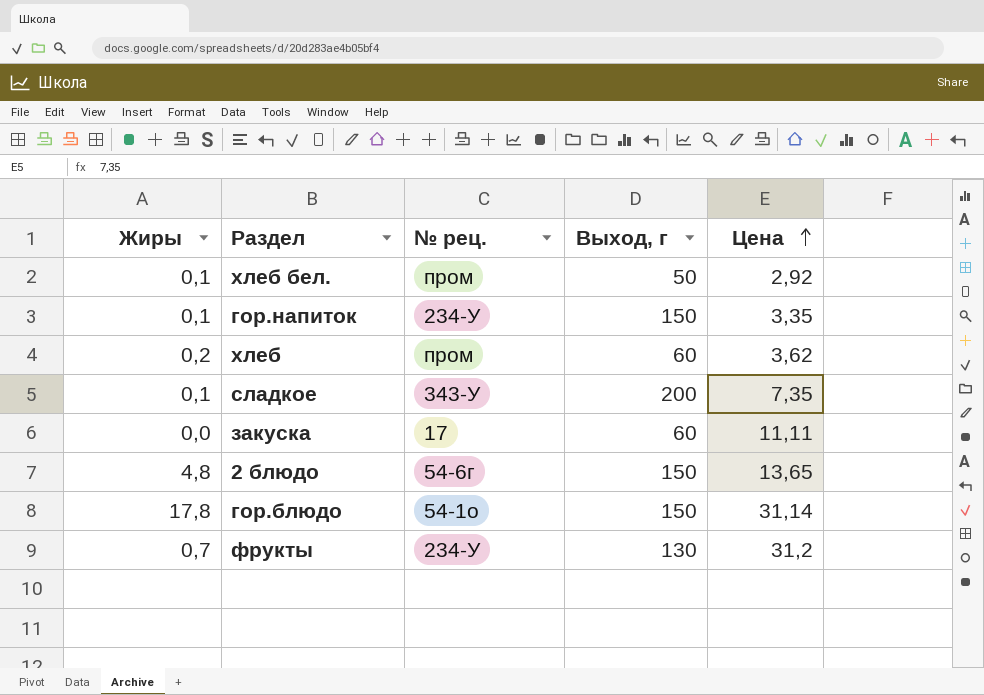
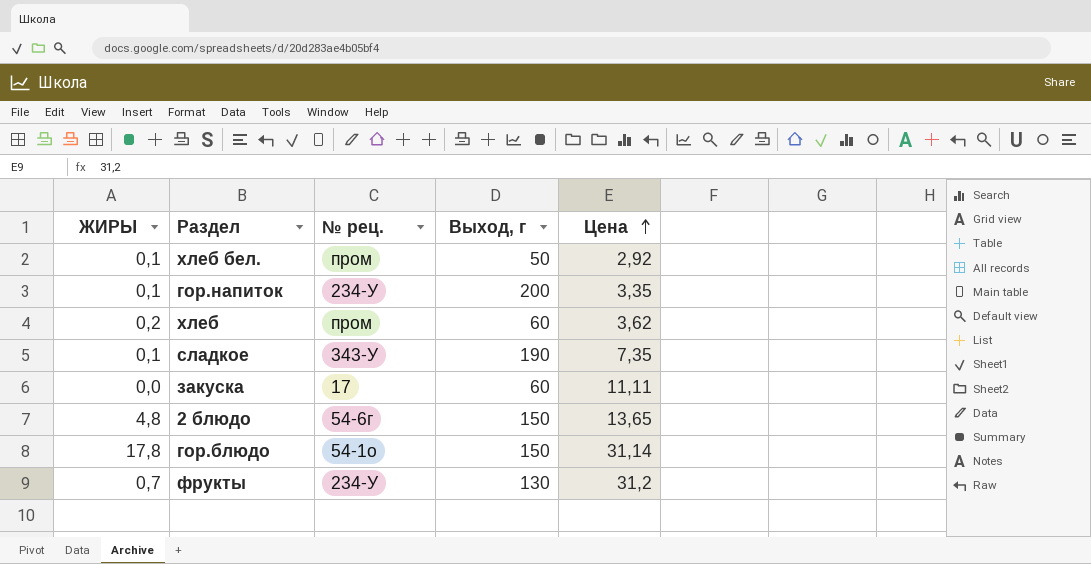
column name: Жиры -> ЖИРЫ
гор.напиток | Выход, г: 150 -> 200
сладкое | Выход, г: 200 -> 190

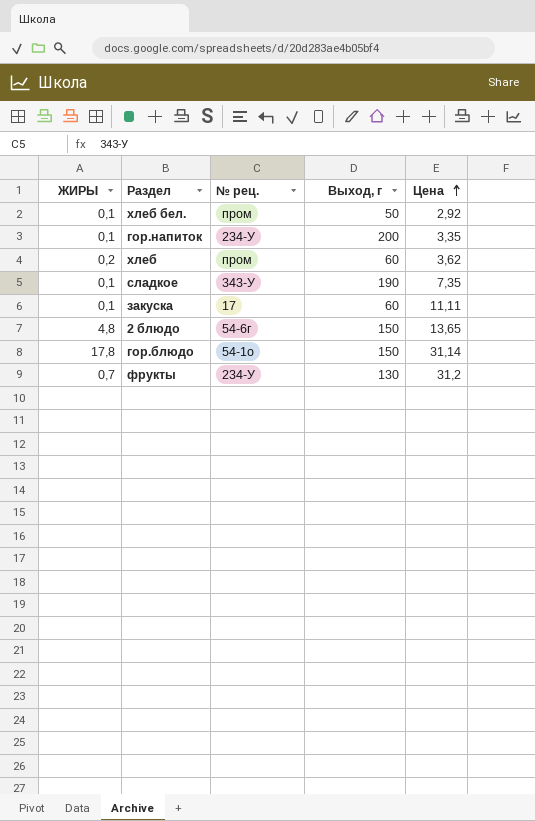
закуска | ЖИРЫ: 0,0 -> 0,1

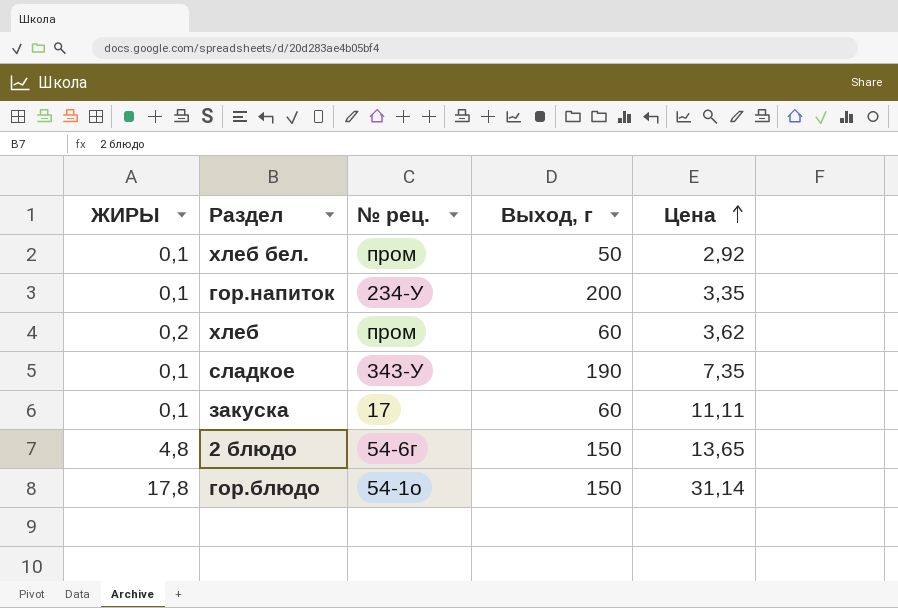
row фрукты: 0,7 | 234-У | 130 | 31,2 -> none

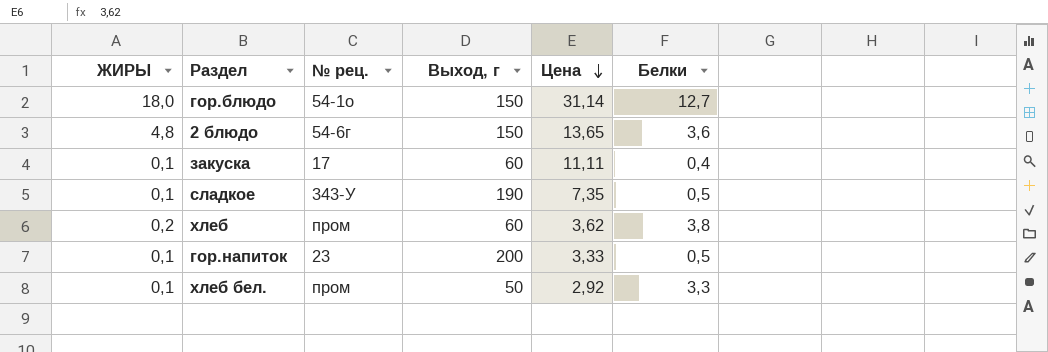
row order: Цена ascending -> Цена descending
column Белки | position: none -> 6
гор.блюдо | ЖИРЫ: 17,8 -> 18,0
гор.напиток | № рец.: 234-У -> 23
гор.напиток | Цена: 3,35 -> 3,33

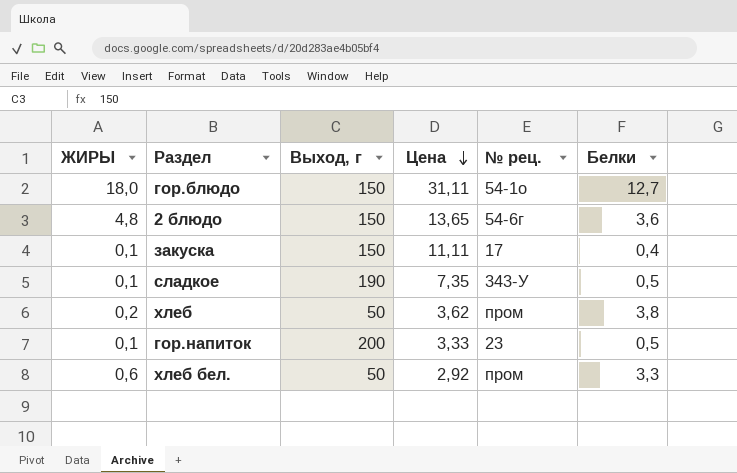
column № рец. | position: 3 -> 5
гор.блюдо | Цена: 31,14 -> 31,11
закуска | Выход, г: 60 -> 150
хлеб | Выход, г: 60 -> 50
хлеб бел. | ЖИРЫ: 0,1 -> 0,6

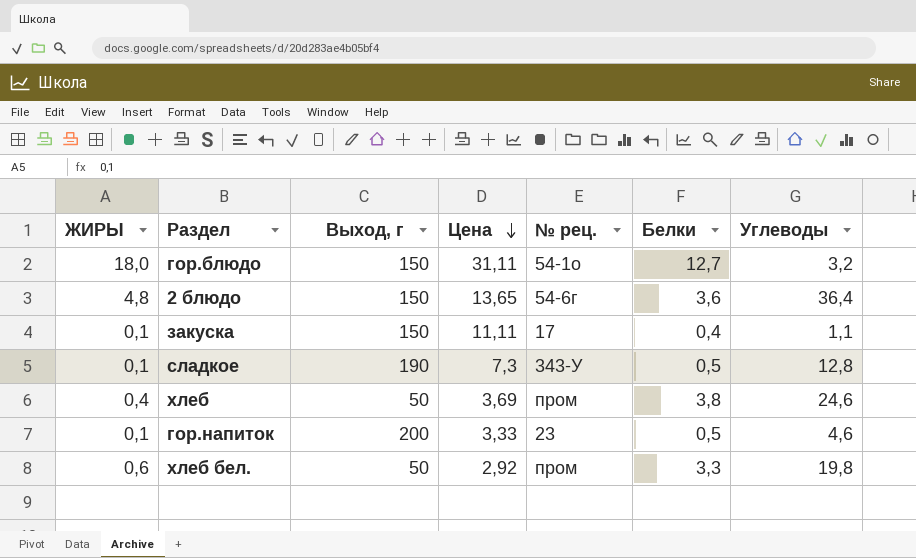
column Углеводы | position: none -> 7
сладкое | Цена: 7,35 -> 7,3
хлеб | ЖИРЫ: 0,2 -> 0,4
хлеб | Цена: 3,62 -> 3,69

